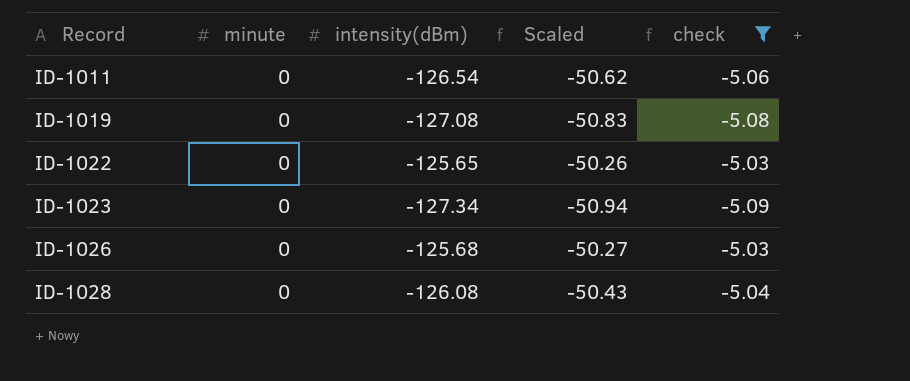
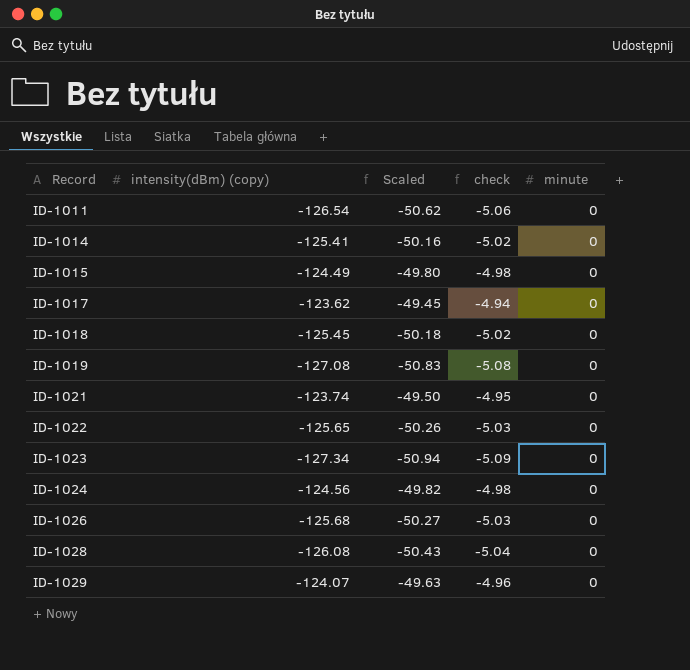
filter: check <= -5.03 -> none
column name: intensity(dBm) -> intensity(dBm) (copy)
column minute | position: 2 -> 5

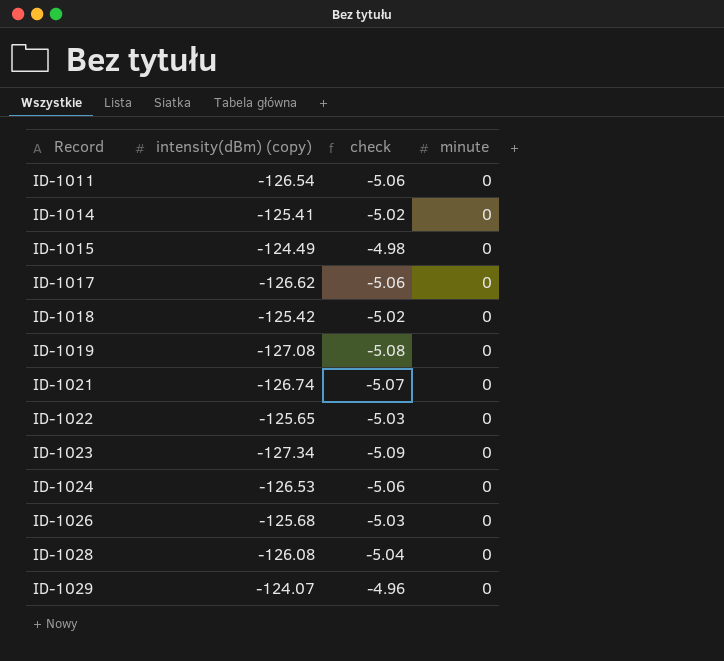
column Scaled | formula: [intensity(dBm) (copy)] * 0.4 -> none
ID-1017 | intensity(dBm) (copy): -123.62 -> -126.62
ID-1017 | check: -4.94 -> -5.06
ID-1018 | intensity(dBm) (copy): -125.45 -> -125.42
ID-1021 | intensity(dBm) (copy): -123.74 -> -126.74
ID-1021 | check: -4.95 -> -5.07
ID-1024 | intensity(dBm) (copy): -124.56 -> -126.53
ID-1024 | check: -4.98 -> -5.06

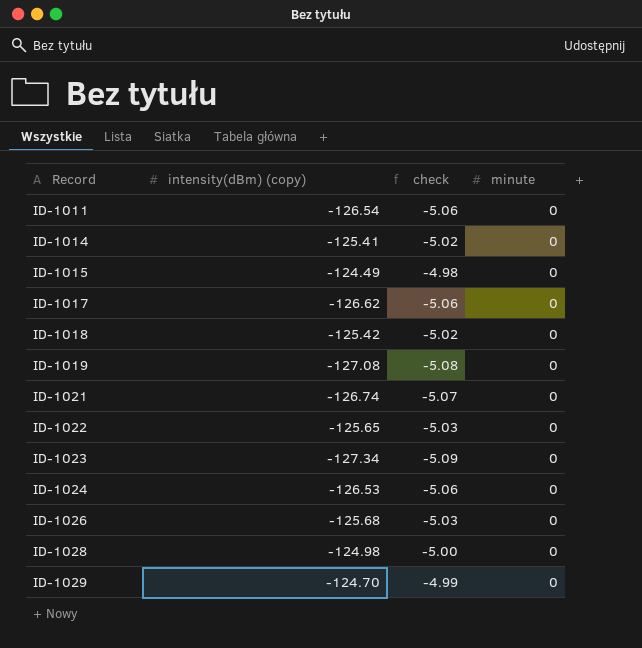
ID-1028 | intensity(dBm) (copy): -126.08 -> -124.98
ID-1028 | check: -5.04 -> -5.00
ID-1029 | intensity(dBm) (copy): -124.07 -> -124.70
ID-1029 | check: -4.96 -> -4.99

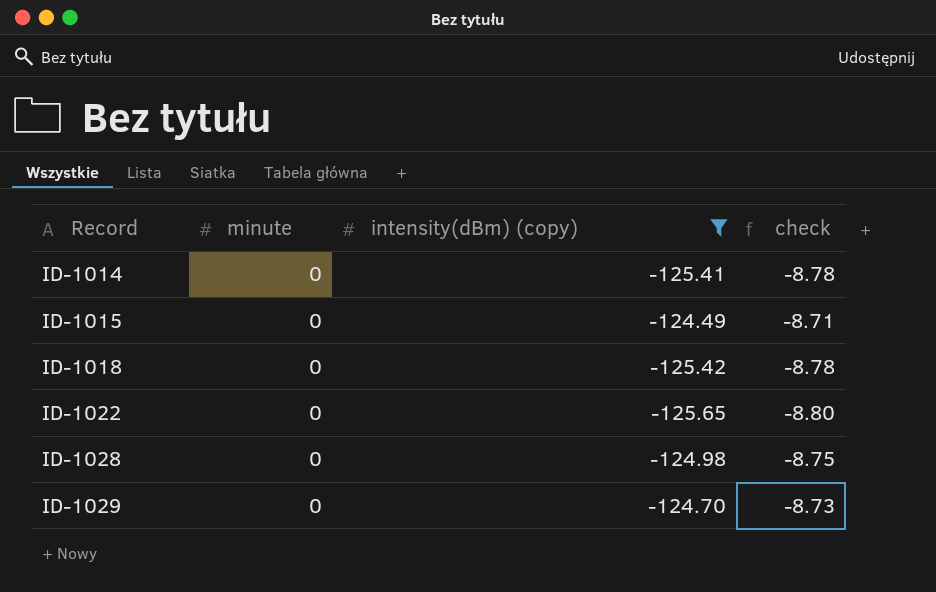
filter: none -> intensity(dBm) (copy) >= -125.65
column minute | position: 4 -> 2
column check | formula: [intensity(dBm) (copy)] * 0.04 -> [intensity(dBm) (copy)] * 0.07

